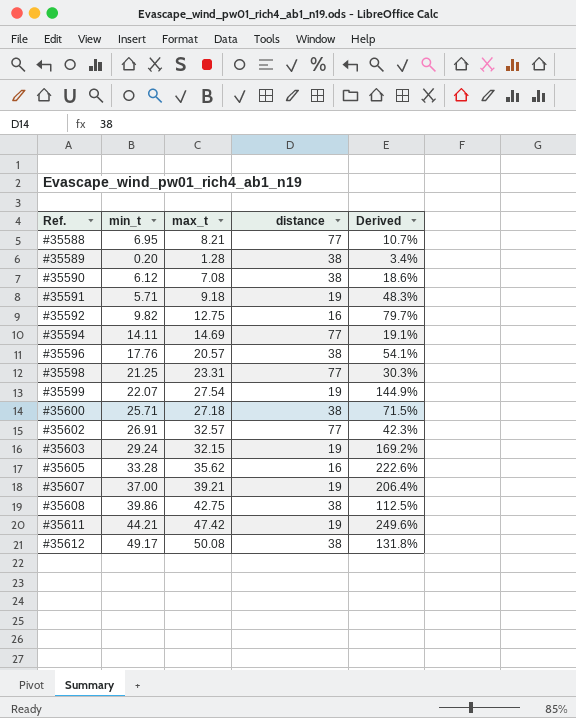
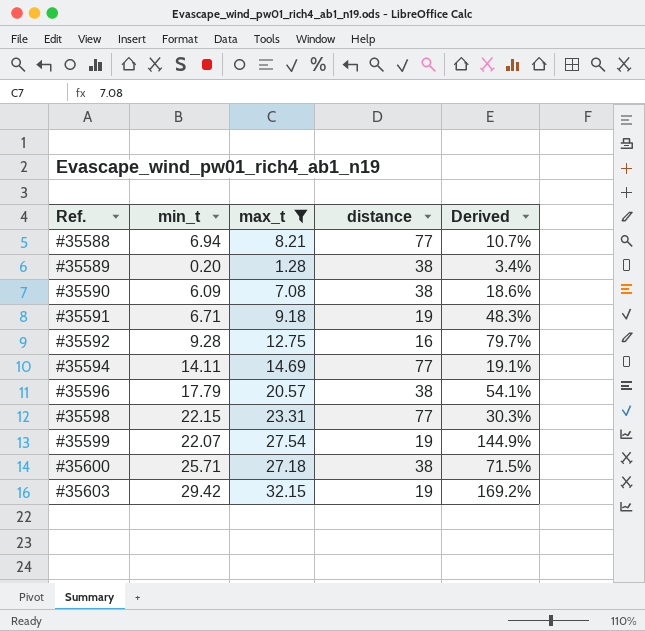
filter: none -> max_t <= 32.15
#35588 | min_t: 6.95 -> 6.94
#35590 | min_t: 6.12 -> 6.09
#35591 | min_t: 5.71 -> 6.71
#35592 | min_t: 9.82 -> 9.28
#35596 | min_t: 17.76 -> 17.79
#35598 | min_t: 21.25 -> 22.15
#35603 | min_t: 29.24 -> 29.42

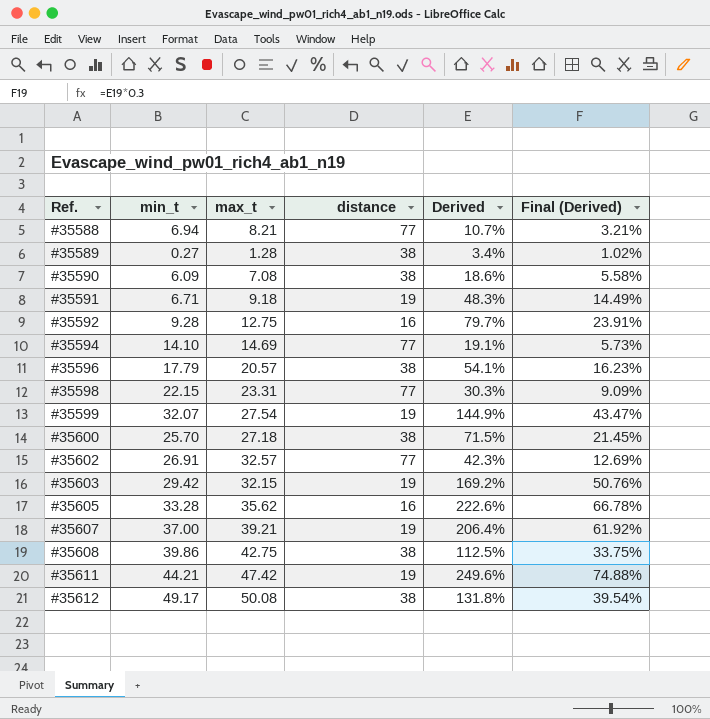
filter: max_t <= 32.15 -> none
column Final (Derived) | formula: none -> [Derived] * 0.3
#35589 | min_t: 0.20 -> 0.27
#35594 | min_t: 14.11 -> 14.10
#35599 | min_t: 22.07 -> 32.07
#35600 | min_t: 25.71 -> 25.70

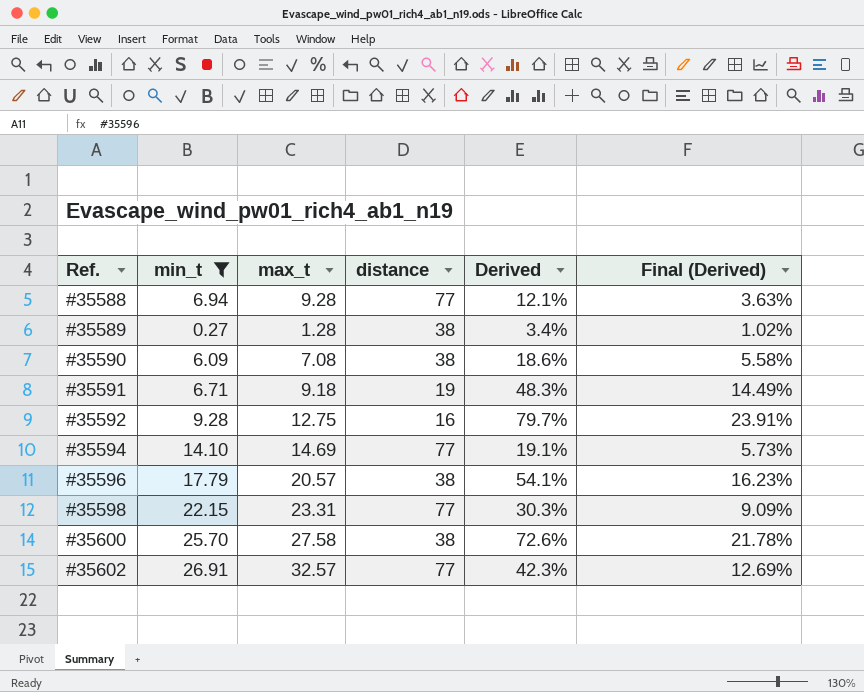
filter: none -> min_t <= 26.91
#35588 | max_t: 8.21 -> 9.28
#35588 | Derived: 10.7% -> 12.1%
#35588 | Final (Derived): 3.21% -> 3.63%
#35600 | max_t: 27.18 -> 27.58
#35600 | Derived: 71.5% -> 72.6%
#35600 | Final (Derived): 21.45% -> 21.78%

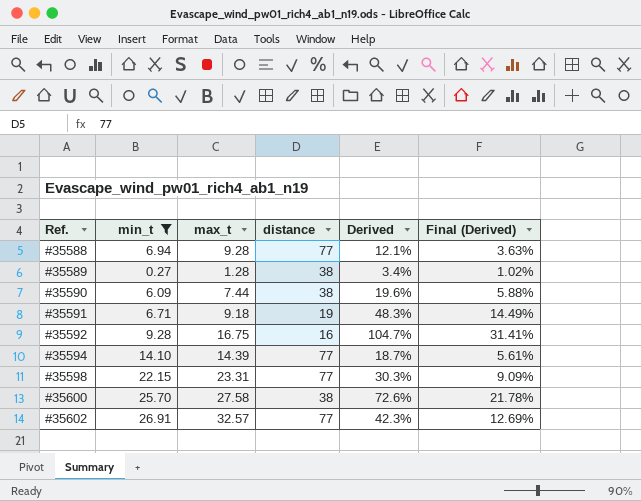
row #35596: 17.79 | 20.57 | 38 | 54.1% | 16.23% -> none
#35590 | max_t: 7.08 -> 7.44
#35590 | Derived: 18.6% -> 19.6%
#35590 | Final (Derived): 5.58% -> 5.88%
#35592 | max_t: 12.75 -> 16.75
#35592 | Derived: 79.7% -> 104.7%
#35592 | Final (Derived): 23.91% -> 31.41%
#35594 | max_t: 14.69 -> 14.39
#35594 | Derived: 19.1% -> 18.7%
#35594 | Final (Derived): 5.73% -> 5.61%

